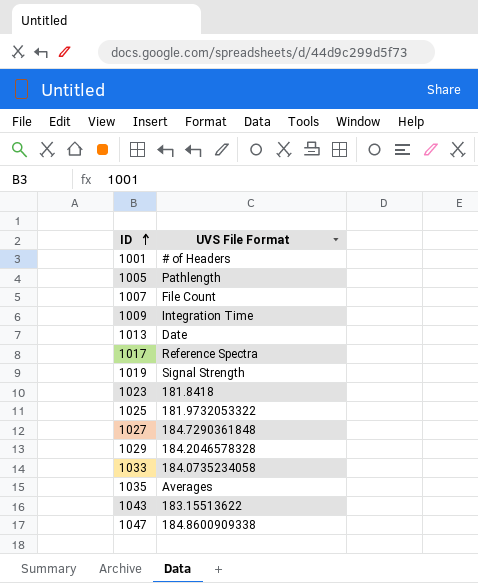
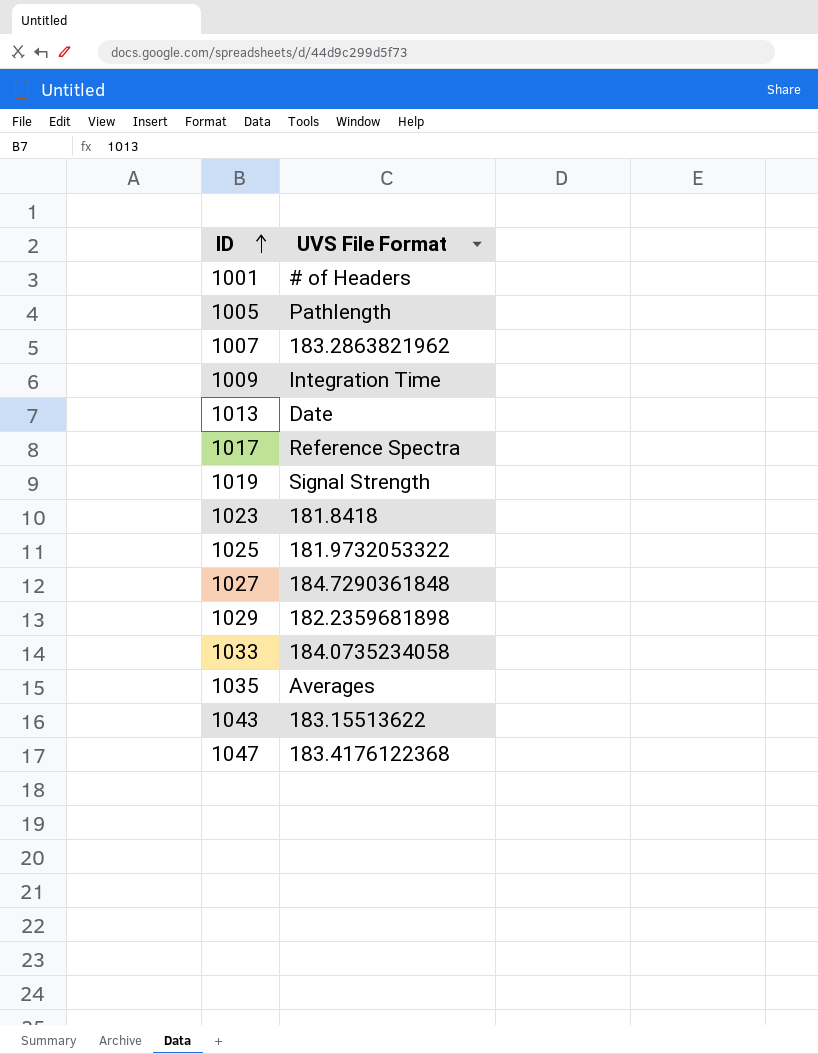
1007 | UVS File Format: File Count -> 183.2863821962
1029 | UVS File Format: 184.2046578328 -> 182.2359681898
1047 | UVS File Format: 184.8600909338 -> 183.4176122368

